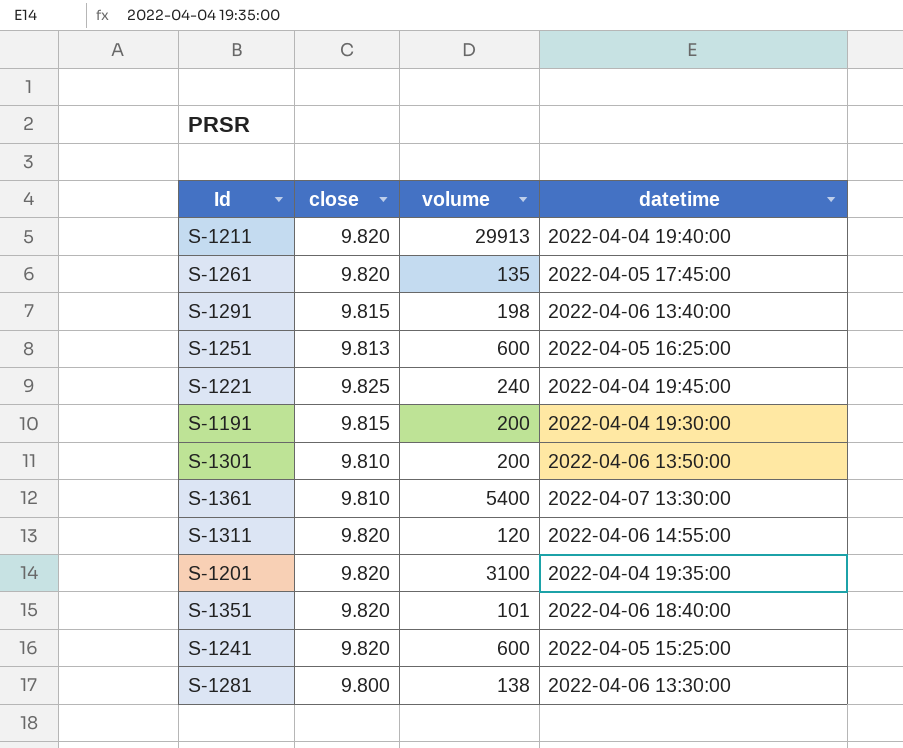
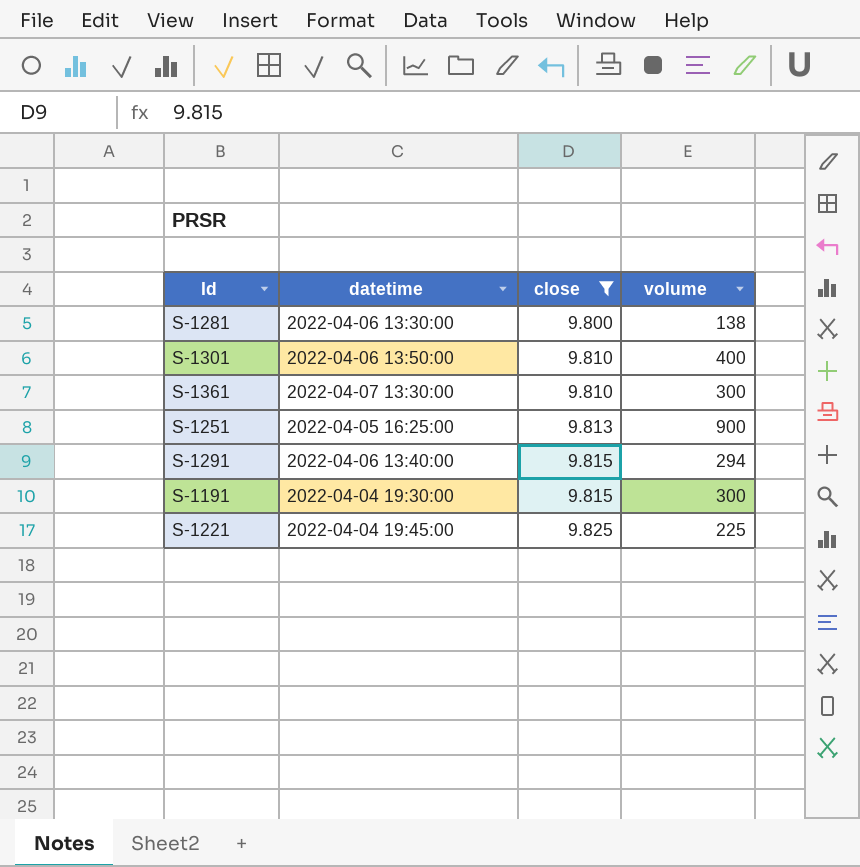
filter: none -> close != 9.820
row order: none -> close ascending
column datetime | position: 4 -> 2
S-1301 | volume: 200 -> 400
S-1361 | volume: 5400 -> 300
S-1251 | volume: 600 -> 900
S-1291 | volume: 198 -> 294
S-1191 | volume: 200 -> 300
S-1221 | volume: 240 -> 225

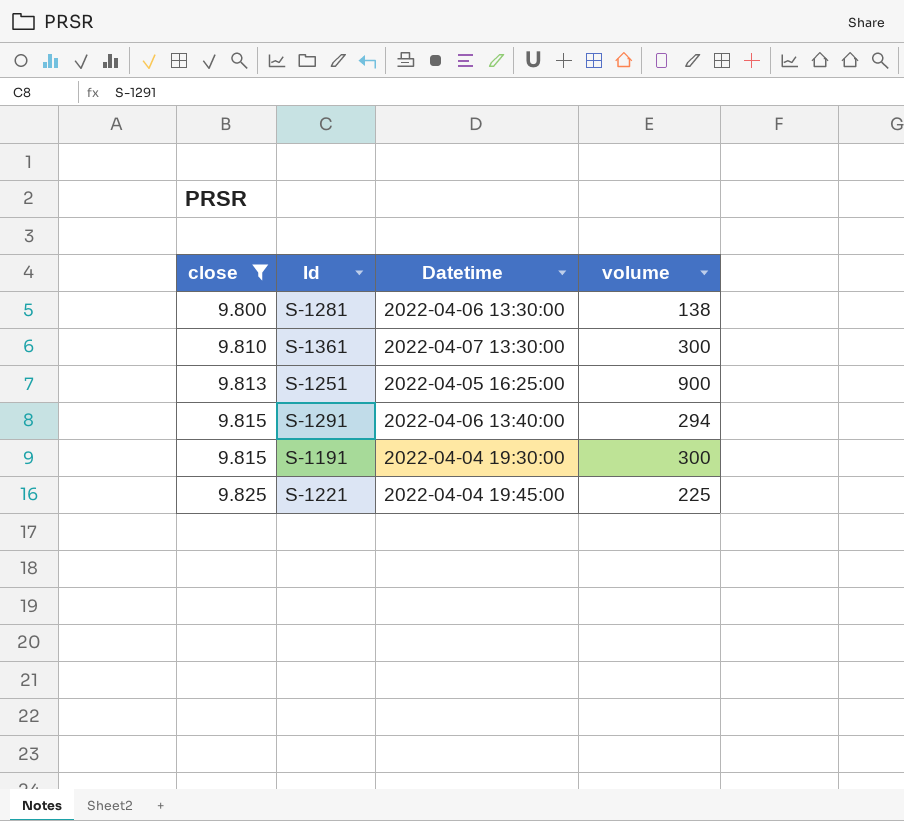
column close | position: 3 -> 1
column name: datetime -> Datetime
row S-1301: 2022-04-06 13:50:00 | 9.810 | 400 -> none

